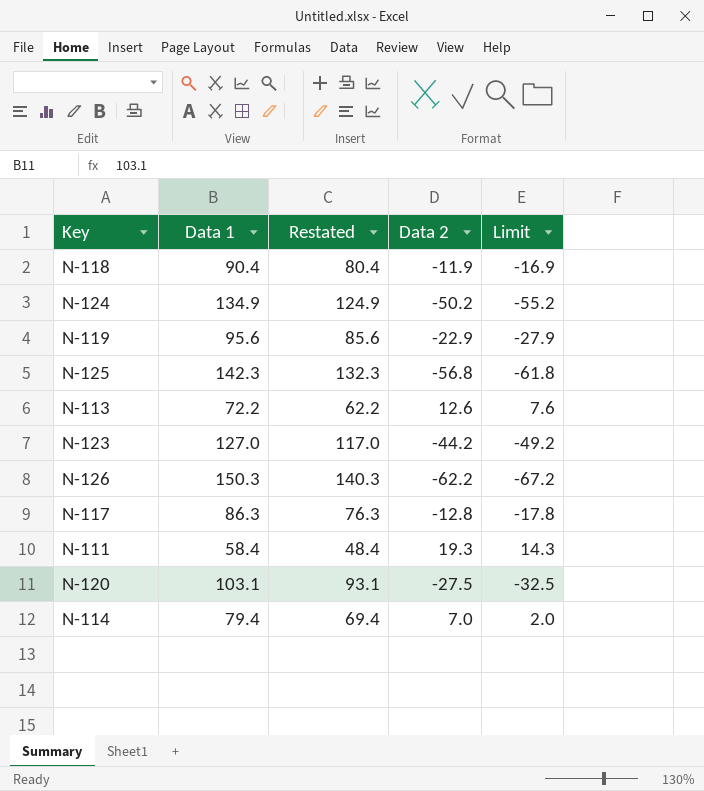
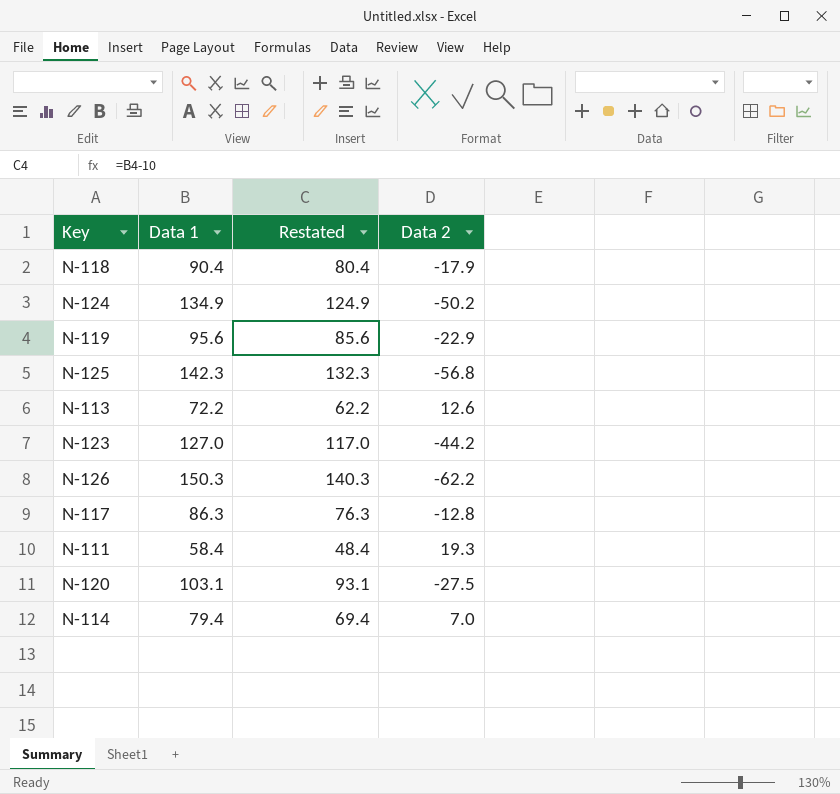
column Limit | formula: [Data 2] - 5 -> none
N-118 | Data 2: -11.9 -> -17.9

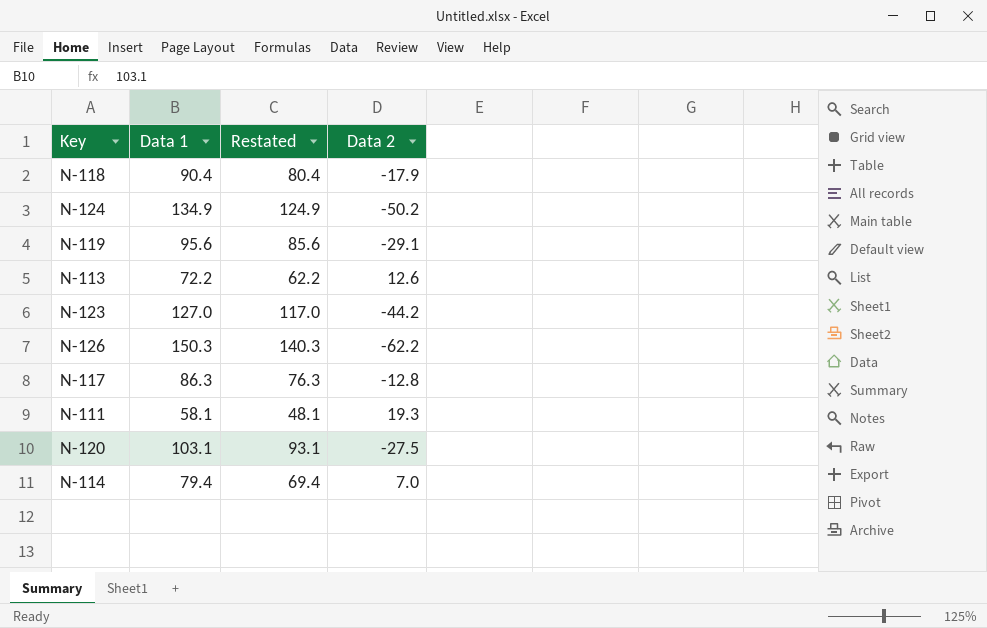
row N-125: 142.3 | 132.3 | -56.8 -> none
N-119 | Data 2: -22.9 -> -29.1
N-111 | Data 1: 58.4 -> 58.1
N-111 | Restated: 48.4 -> 48.1

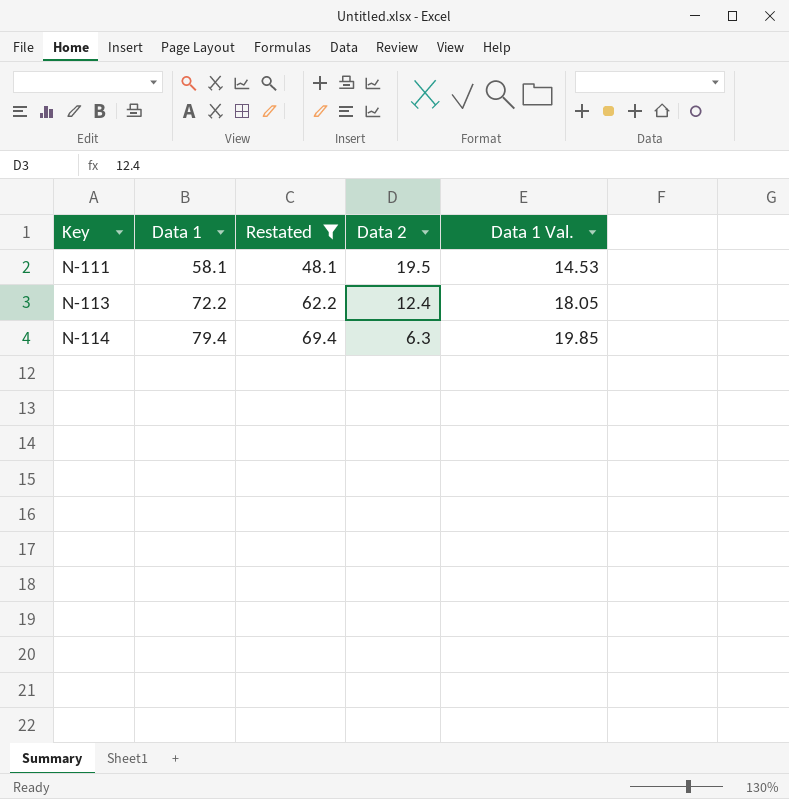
filter: none -> Restated <= 69.4
row order: none -> Key ascending
column Data 1 Val. | formula: none -> [Data 1] * 0.25
N-111 | Data 2: 19.3 -> 19.5
N-113 | Data 2: 12.6 -> 12.4
N-114 | Data 2: 7.0 -> 6.3

